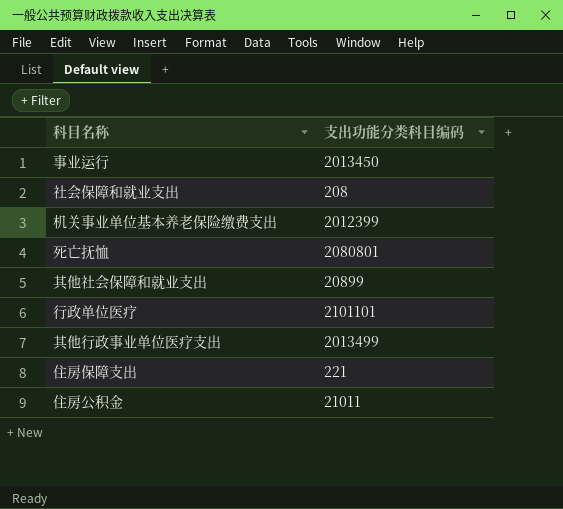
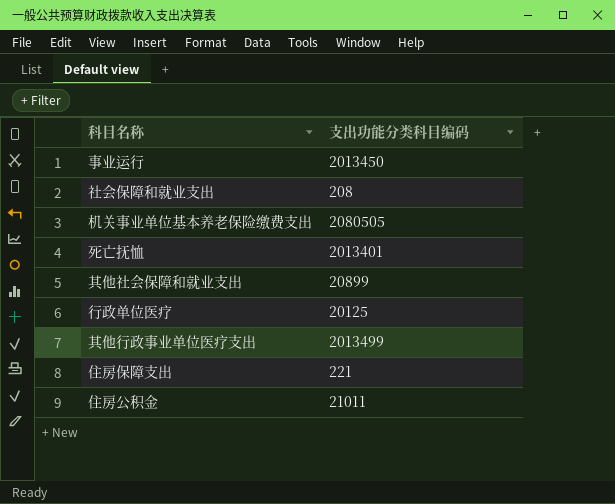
机关事业单位基本养老保险缴费支出 | 支出功能分类科目编码: 2012399 -> 2080505
死亡抚恤 | 支出功能分类科目编码: 2080801 -> 2013401
行政单位医疗 | 支出功能分类科目编码: 2101101 -> 20125

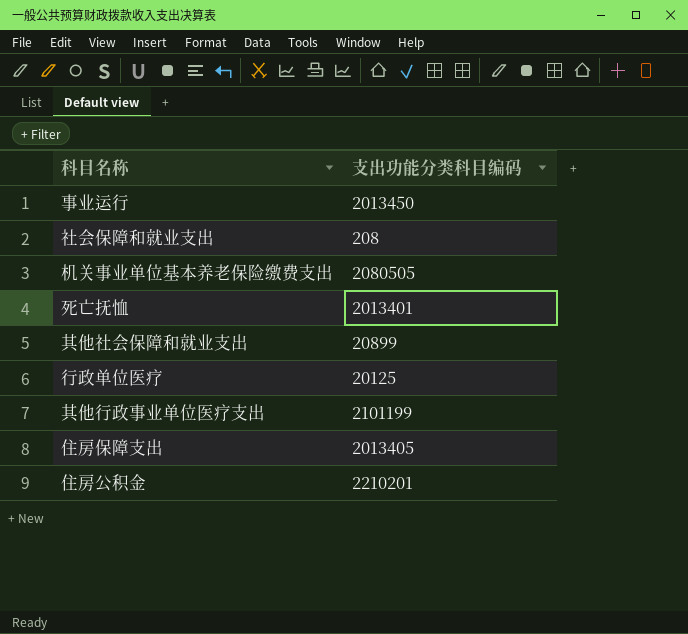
其他行政事业单位医疗支出 | 支出功能分类科目编码: 2013499 -> 2101199
住房保障支出 | 支出功能分类科目编码: 221 -> 2013405
住房公积金 | 支出功能分类科目编码: 21011 -> 2210201

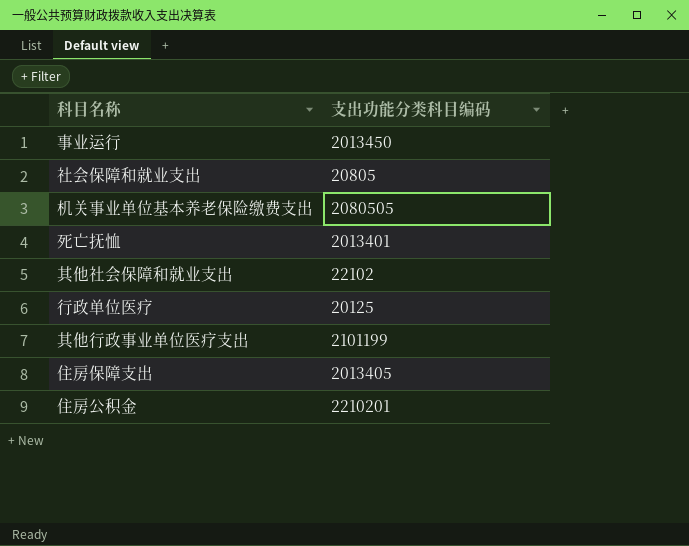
社会保障和就业支出 | 支出功能分类科目编码: 208 -> 20805
其他社会保障和就业支出 | 支出功能分类科目编码: 20899 -> 22102

